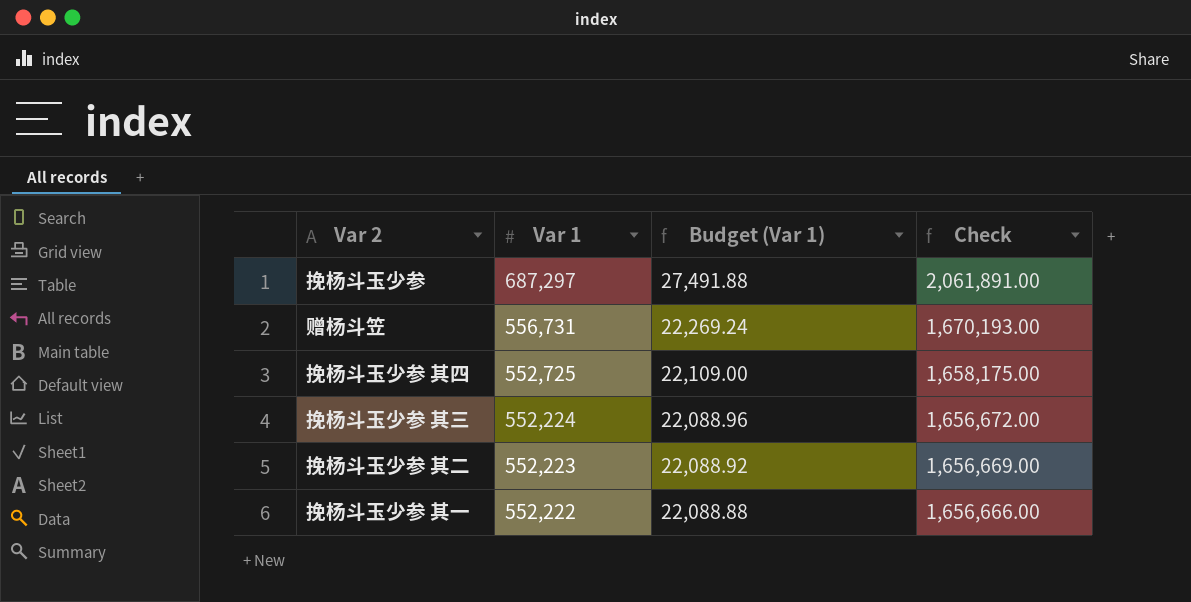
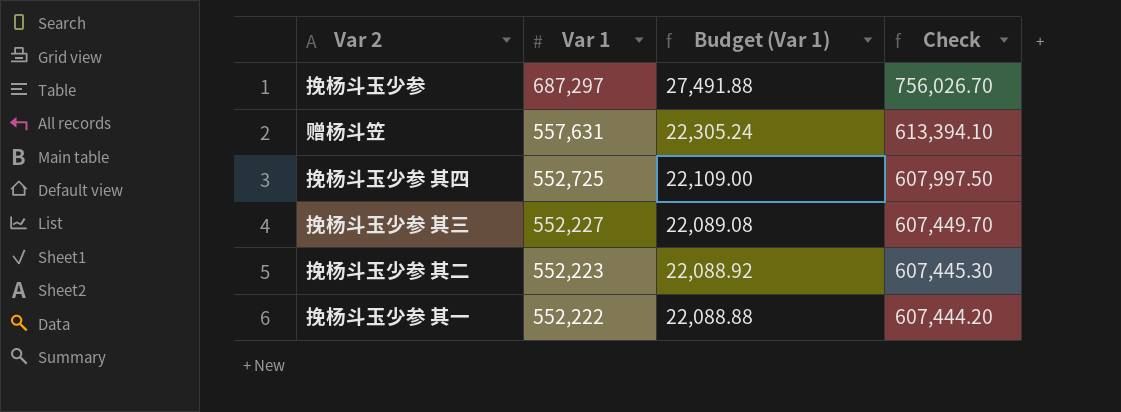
column Check | formula: [Var 1] * 3 -> [Var 1] * 1.1
赠杨斗笠 | Var 1: 556,731 -> 557,631
赠杨斗笠 | Budget (Var 1): 22,269.24 -> 22,305.24
挽杨斗玉少参 其三 | Var 1: 552,224 -> 552,227
挽杨斗玉少参 其三 | Budget (Var 1): 22,088.96 -> 22,089.08

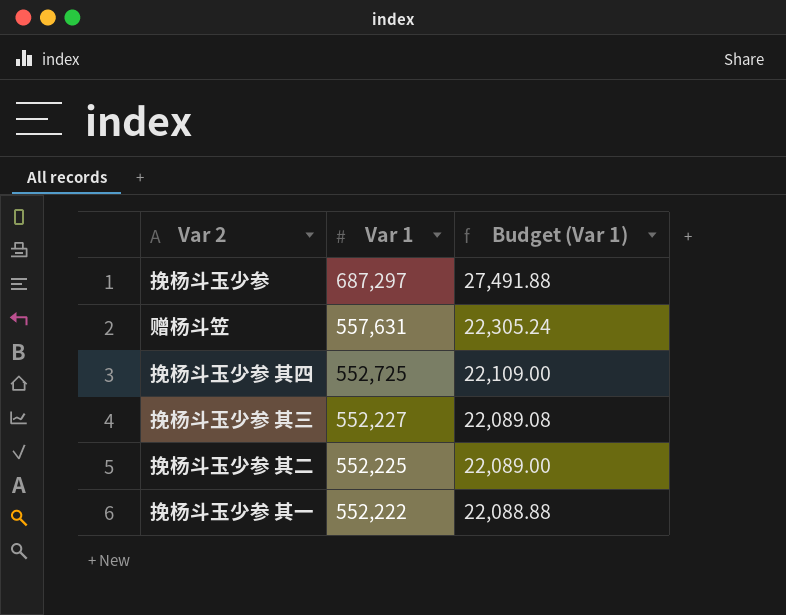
column Check | formula: [Var 1] * 1.1 -> none
挽杨斗玉少参 其二 | Var 1: 552,223 -> 552,225
挽杨斗玉少参 其二 | Budget (Var 1): 22,088.92 -> 22,089.00

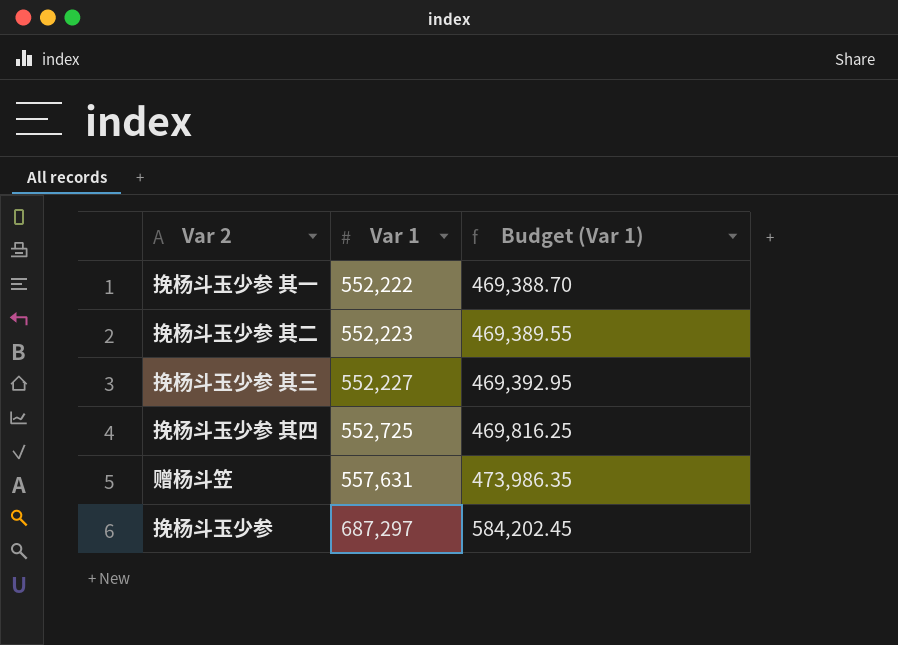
row order: Var 1 descending -> Var 1 ascending
column Budget (Var 1) | formula: [Var 1] * 0.04 -> [Var 1] * 0.85
挽杨斗玉少参 其二 | Var 1: 552,225 -> 552,223

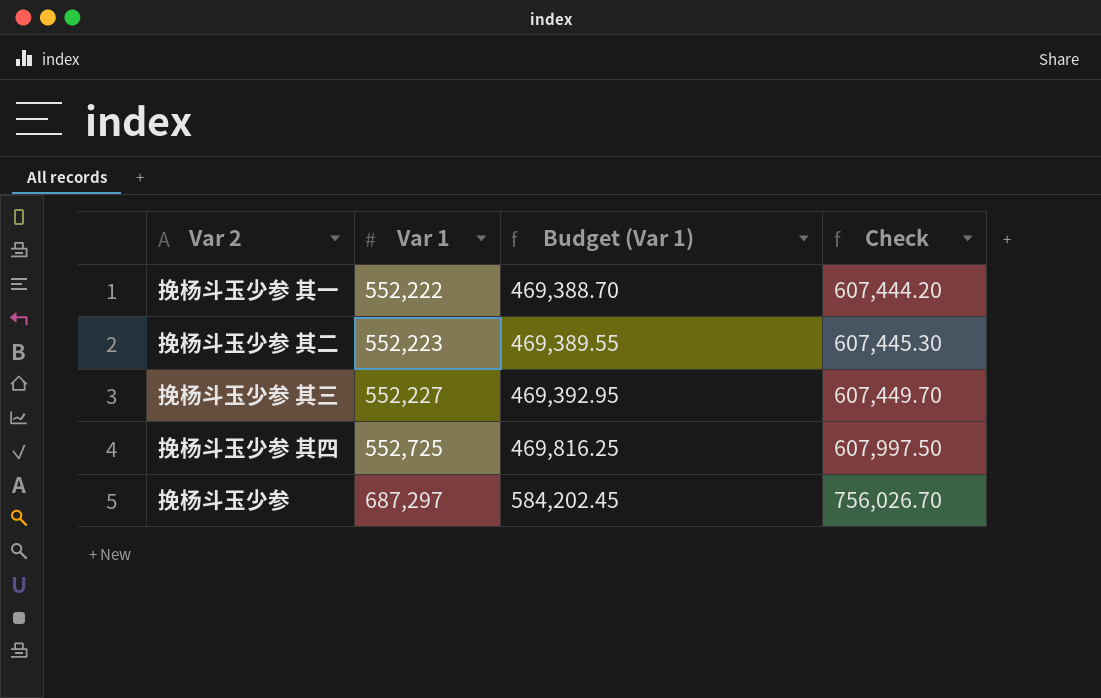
column Check | formula: none -> [Var 1] * 1.1
row 赠杨斗笠: 557,631 | 473,986.35 -> none

